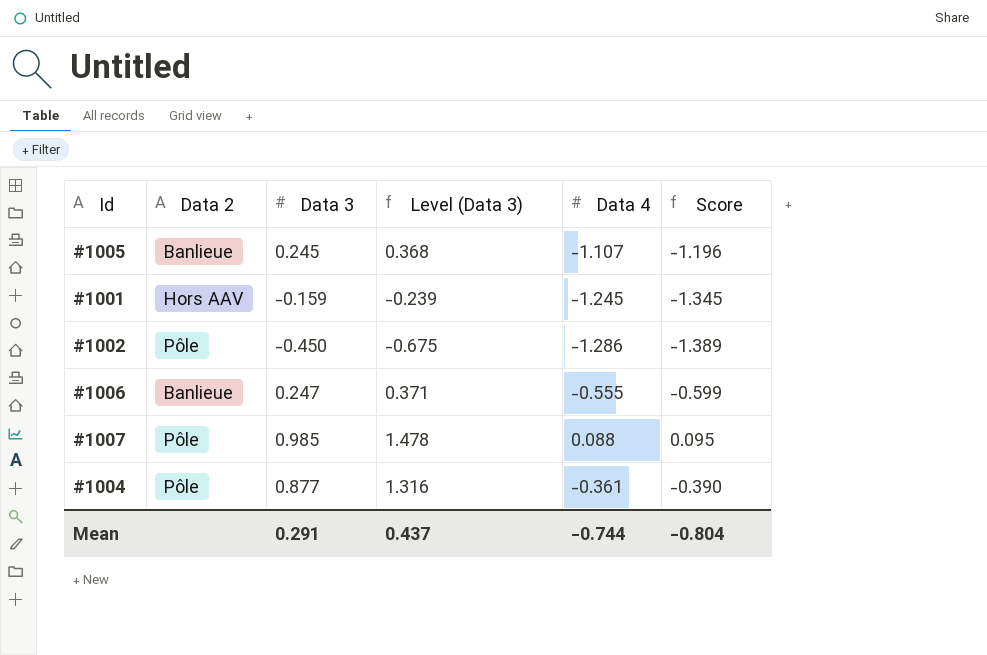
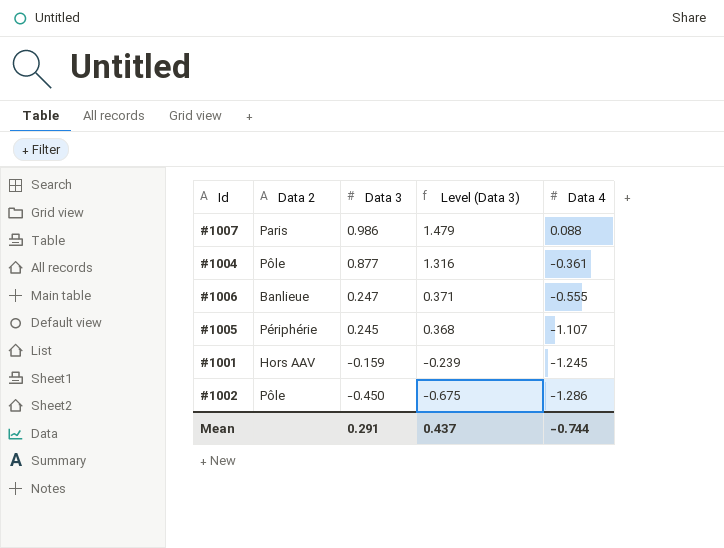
row order: none -> Data 3 descending
column Score | formula: [Data 4] * 1.08 -> none
#1007 | Data 2: Pôle -> Paris
#1007 | Data 3: 0.985 -> 0.986
#1007 | Level (Data 3): 1.478 -> 1.479
#1005 | Data 2: Banlieue -> Périphérie

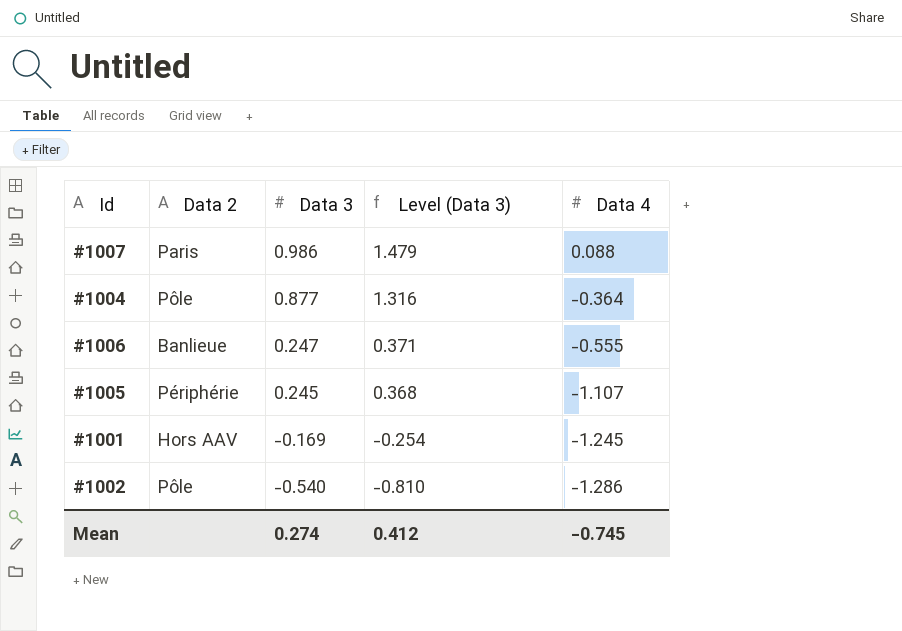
#1004 | Data 4: -0.361 -> -0.364
#1001 | Data 3: -0.159 -> -0.169
#1001 | Level (Data 3): -0.239 -> -0.254
#1002 | Data 3: -0.450 -> -0.540
#1002 | Level (Data 3): -0.675 -> -0.810
Mean | Data 3: 0.291 -> 0.274
Mean | Level (Data 3): 0.437 -> 0.412
Mean | Data 4: -0.744 -> -0.745

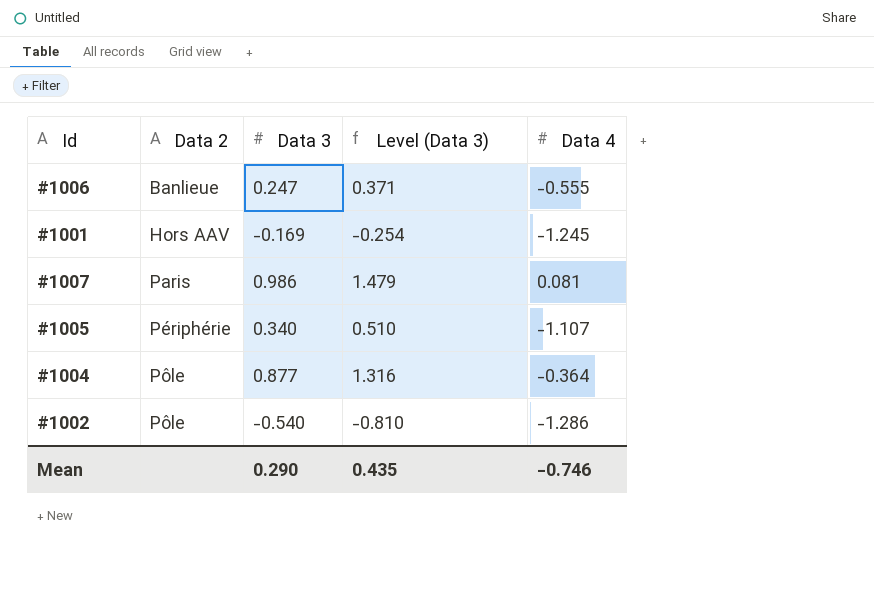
row order: Data 3 descending -> Data 2 ascending
#1007 | Data 4: 0.088 -> 0.081
#1005 | Data 3: 0.245 -> 0.340
#1005 | Level (Data 3): 0.368 -> 0.510
Mean | Data 3: 0.274 -> 0.290
Mean | Level (Data 3): 0.412 -> 0.435
Mean | Data 4: -0.745 -> -0.746

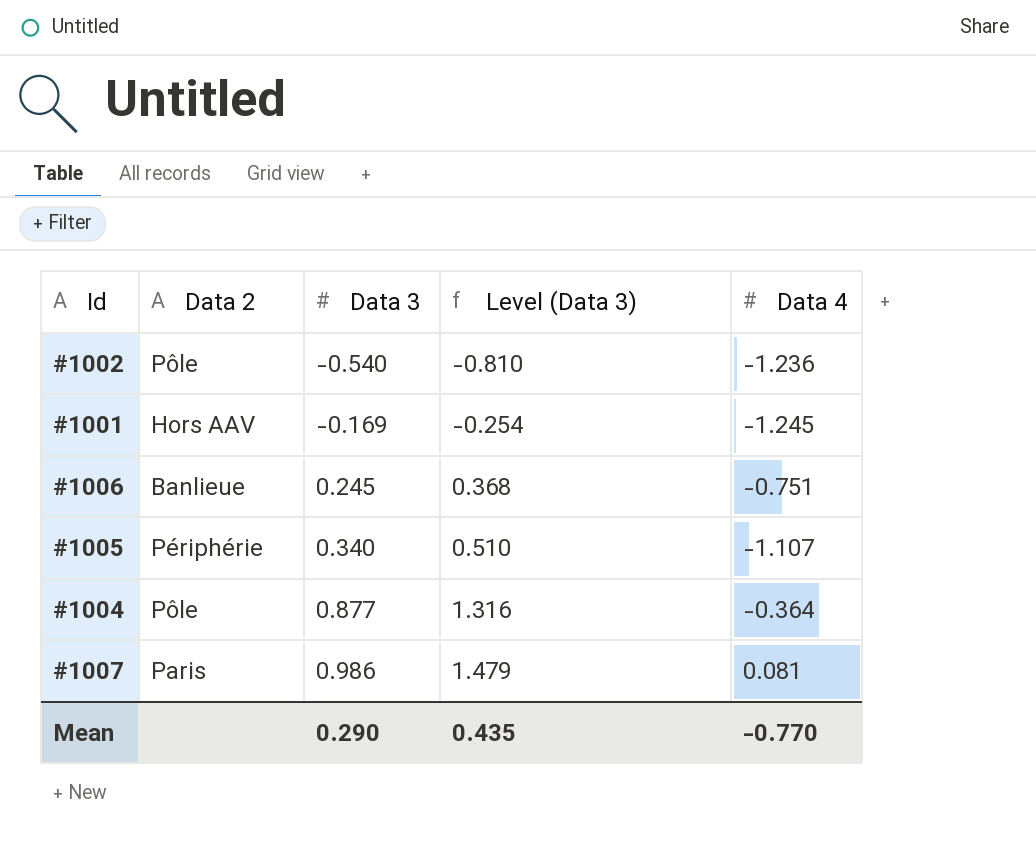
row order: Data 2 ascending -> Data 3 ascending
#1002 | Data 4: -1.286 -> -1.236
#1006 | Data 3: 0.247 -> 0.245
#1006 | Level (Data 3): 0.371 -> 0.368
#1006 | Data 4: -0.555 -> -0.751
Mean | Data 4: -0.746 -> -0.770

